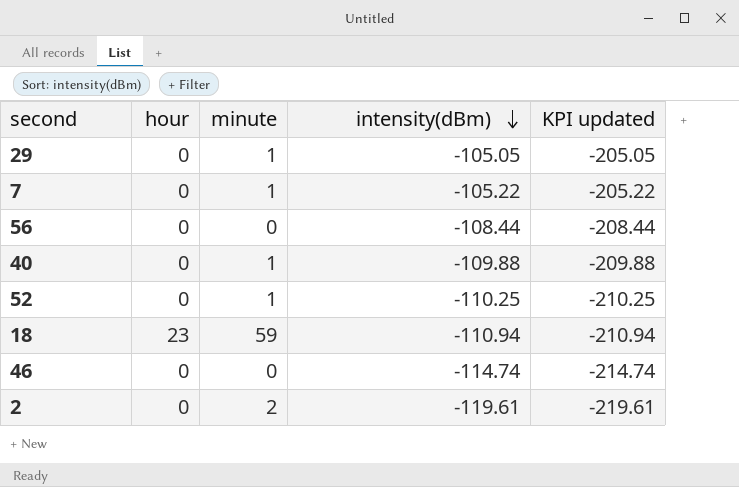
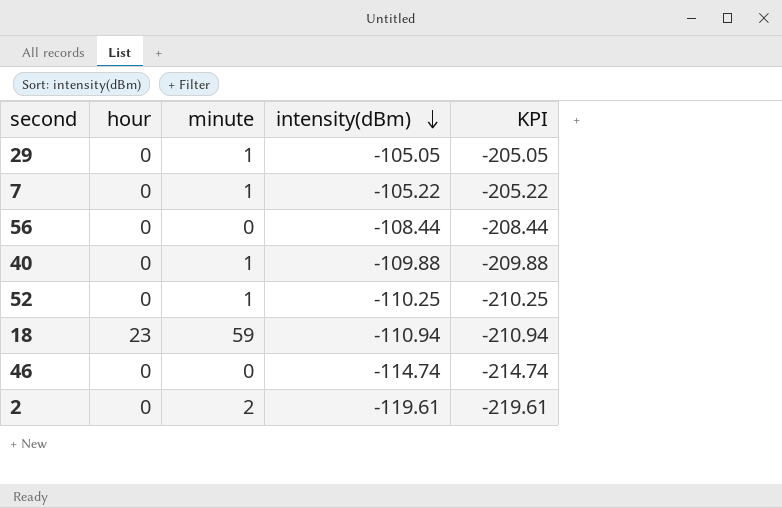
column name: KPI updated -> KPI

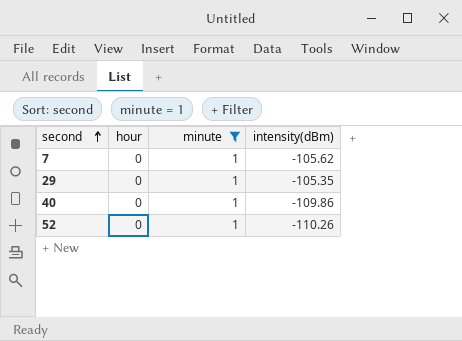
filter: none -> minute = 1
row order: intensity(dBm) descending -> second ascending
column KPI | formula: [intensity(dBm)] - 100 -> none
7 | intensity(dBm): -105.22 -> -105.62
29 | intensity(dBm): -105.05 -> -105.35
40 | intensity(dBm): -109.88 -> -109.86
52 | intensity(dBm): -110.25 -> -110.26

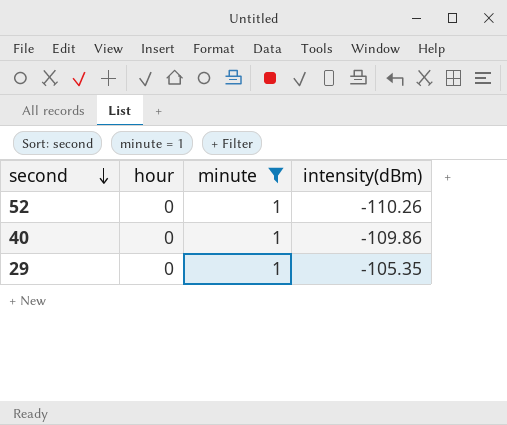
row order: second ascending -> second descending
row 7: 0 | 1 | -105.62 -> none

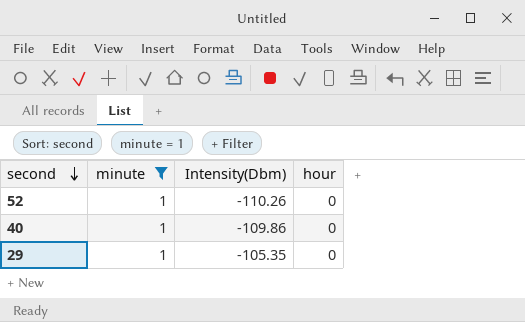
column name: intensity(dBm) -> Intensity(Dbm)
column hour | position: 2 -> 4

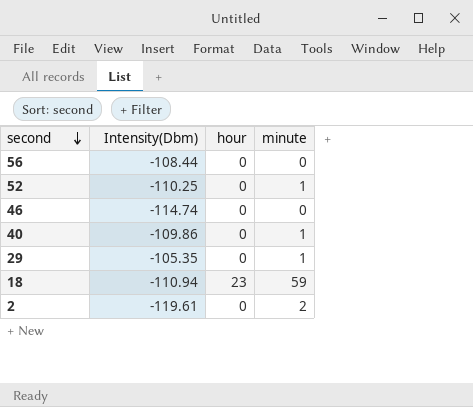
filter: minute = 1 -> none
column minute | position: 2 -> 4
52 | Intensity(Dbm): -110.26 -> -110.25

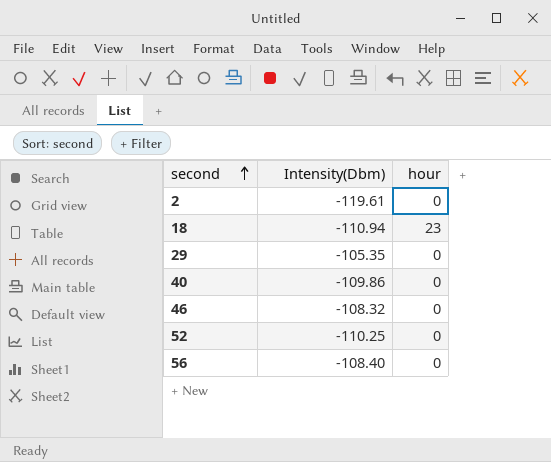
row order: second descending -> second ascending
column minute | position: 4 -> none
46 | Intensity(Dbm): -114.74 -> -108.32
56 | Intensity(Dbm): -108.44 -> -108.40

